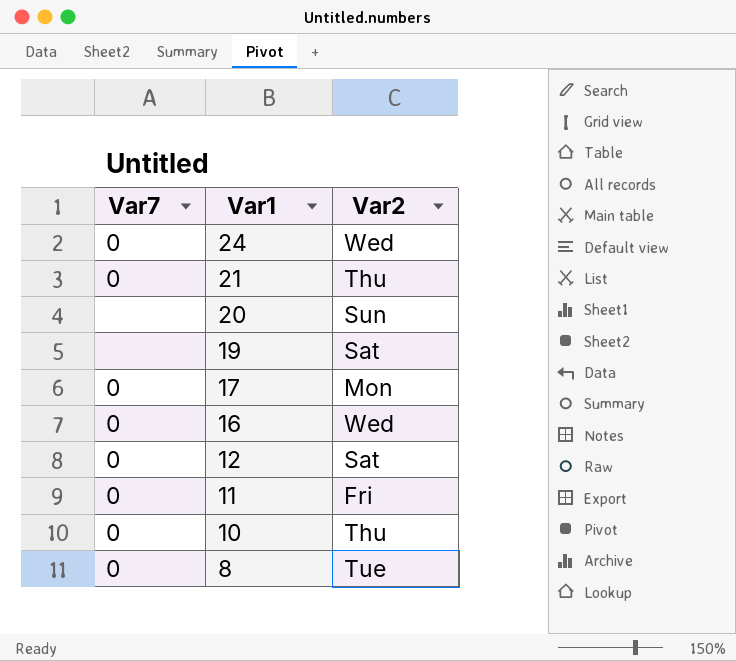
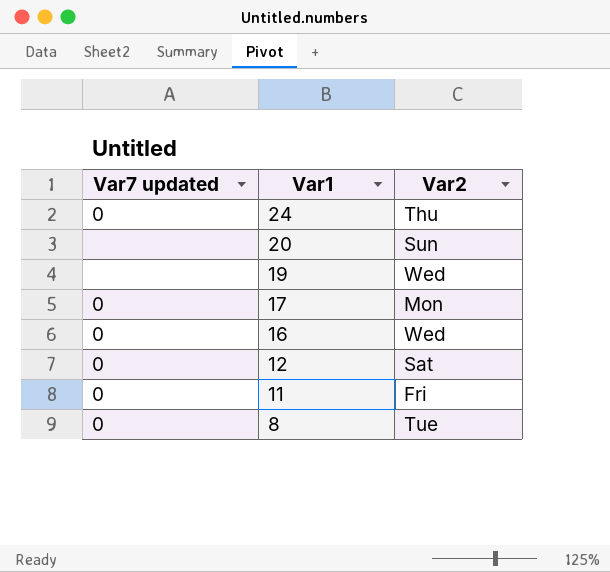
column name: Var7 -> Var7 updated
row 21: 0 | Thu -> none
row 10: 0 | Thu -> none
24 | Var2: Wed -> Thu
19 | Var2: Sat -> Wed

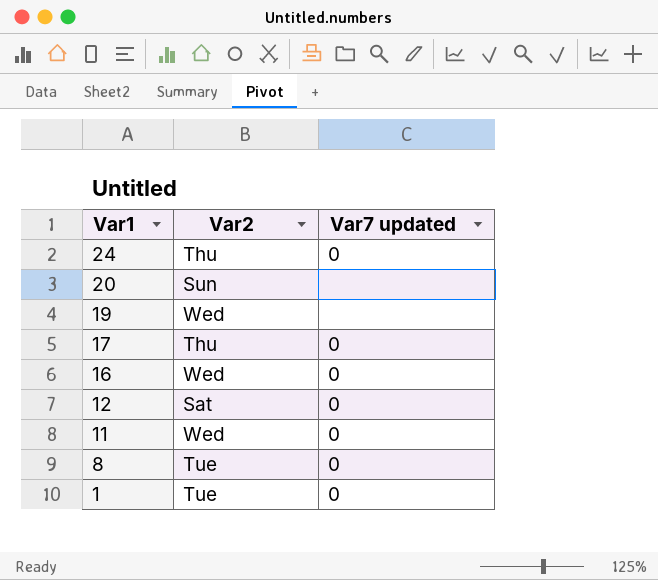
column Var7 updated | position: 1 -> 3
17 | Var2: Mon -> Thu
11 | Var2: Fri -> Wed
row 1: none -> Tue | 0

